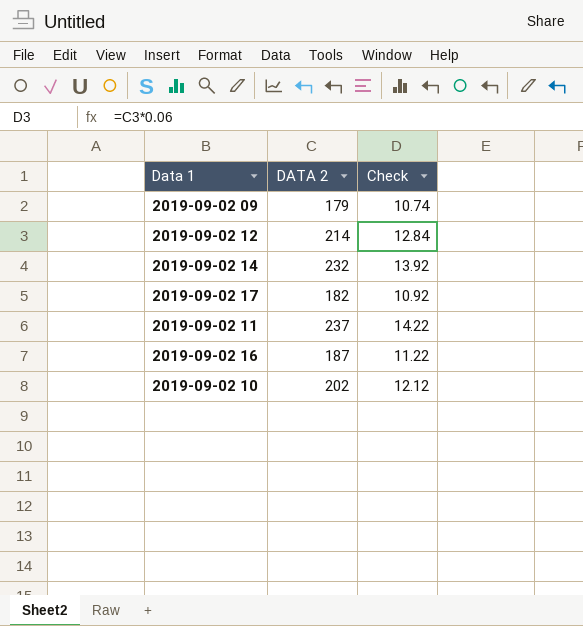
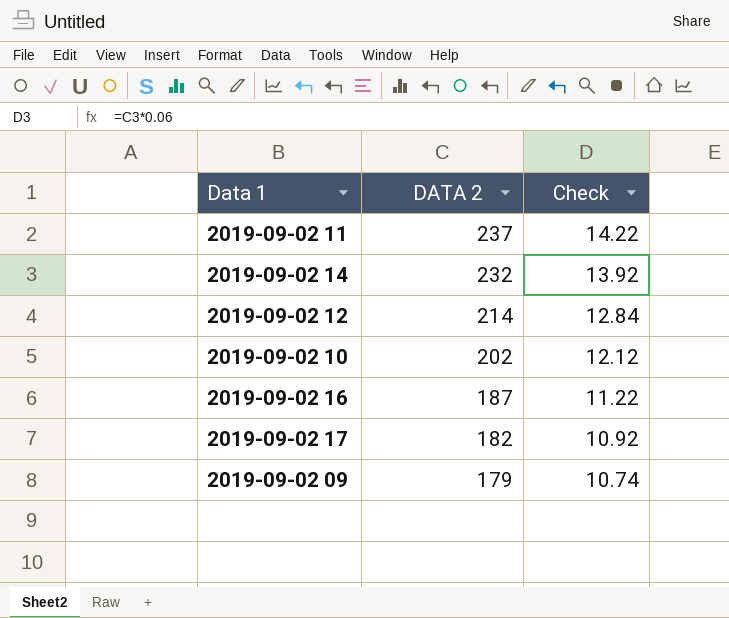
row order: none -> DATA 2 descending

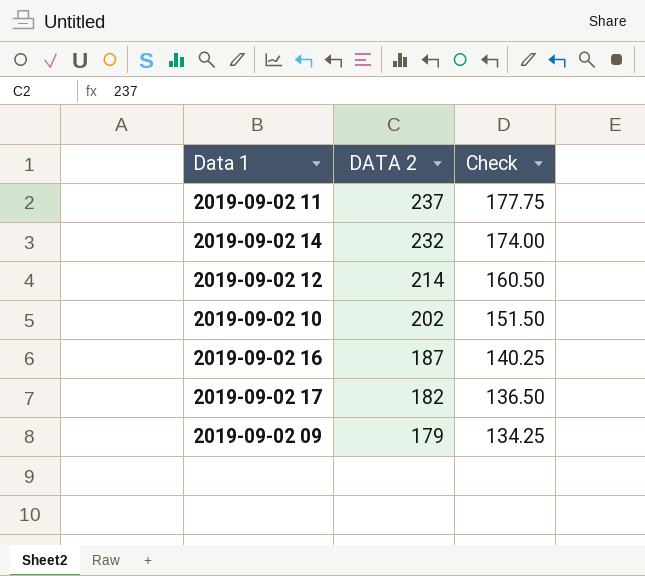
column Check | formula: [DATA 2] * 0.06 -> [DATA 2] * 0.75

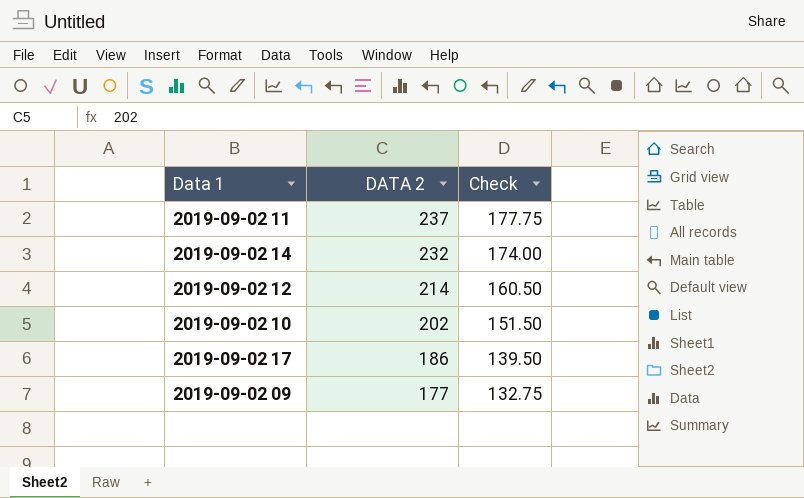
row 2019-09-02 16: 187 | 140.25 -> none
2019-09-02 17 | DATA 2: 182 -> 186
2019-09-02 17 | Check: 136.50 -> 139.50
2019-09-02 09 | DATA 2: 179 -> 177
2019-09-02 09 | Check: 134.25 -> 132.75

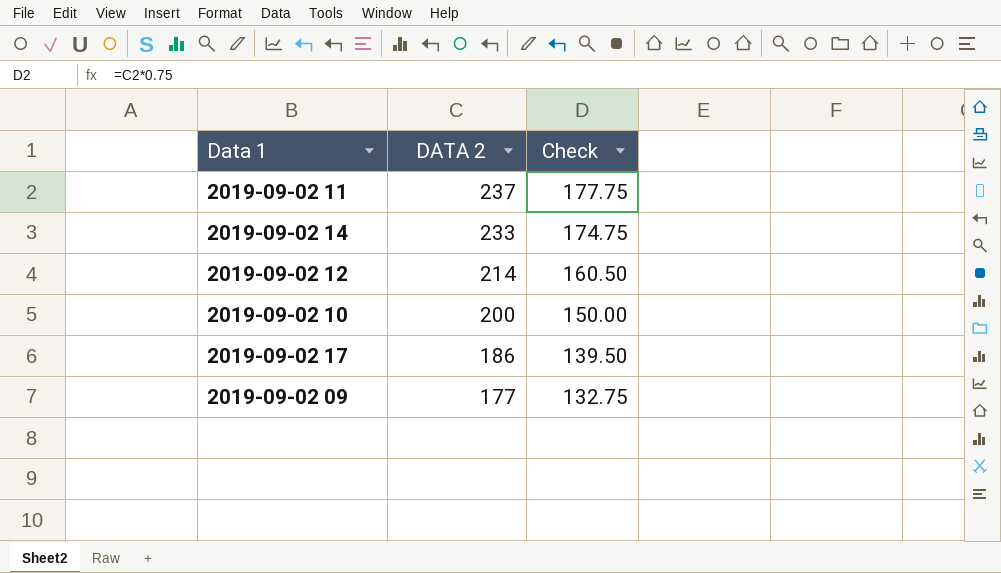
2019-09-02 14 | DATA 2: 232 -> 233
2019-09-02 14 | Check: 174.00 -> 174.75
2019-09-02 10 | DATA 2: 202 -> 200
2019-09-02 10 | Check: 151.50 -> 150.00

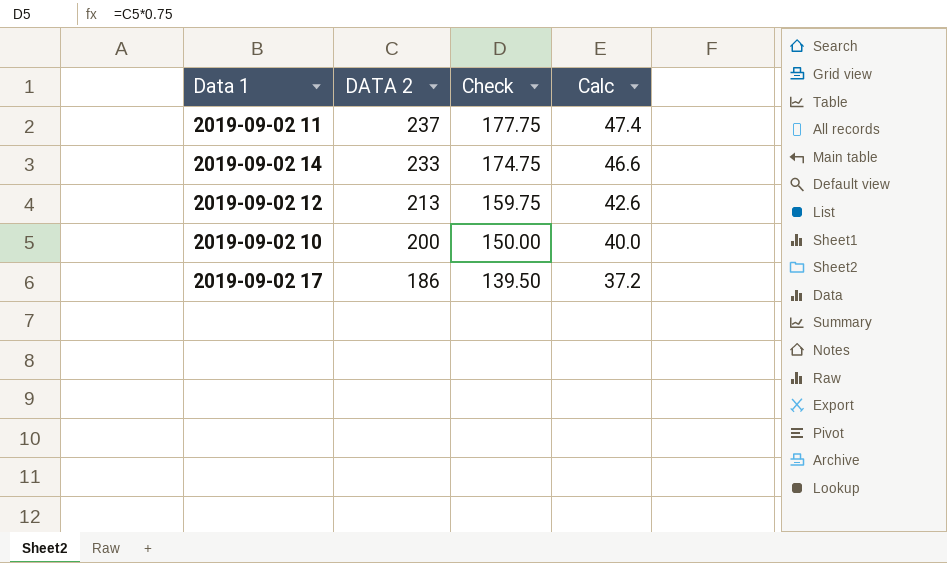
column Calc | formula: none -> [DATA 2] * 0.2
row 2019-09-02 09: 177 | 132.75 -> none
2019-09-02 12 | DATA 2: 214 -> 213
2019-09-02 12 | Check: 160.50 -> 159.75

